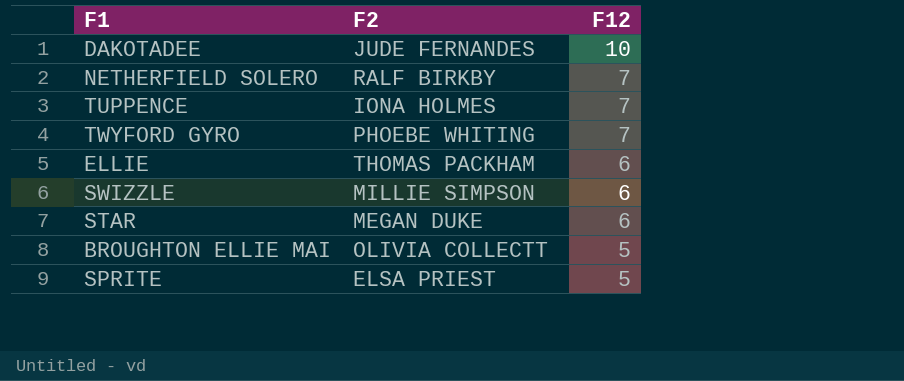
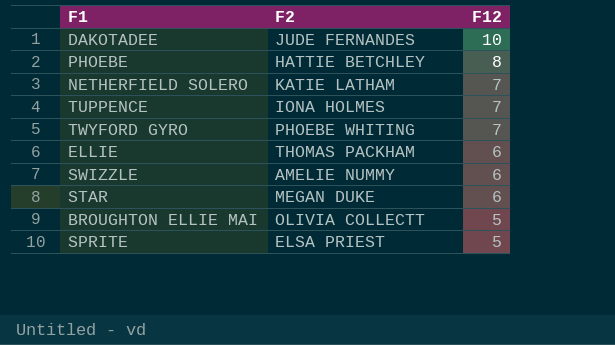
row PHOEBE: none -> HATTIE BETCHLEY | 8
NETHERFIELD SOLERO | F2: RALF BIRKBY -> KATIE LATHAM
SWIZZLE | F2: MILLIE SIMPSON -> AMELIE NUMMY

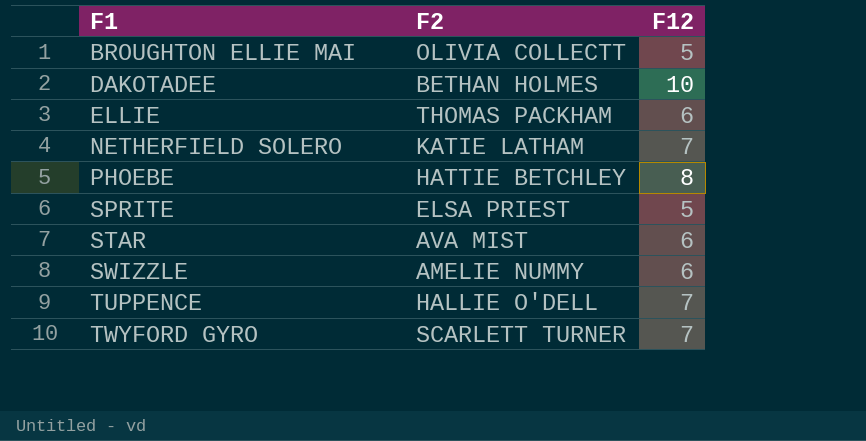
row order: F12 descending -> F1 ascending
DAKOTADEE | F2: JUDE FERNANDES -> BETHAN HOLMES
STAR | F2: MEGAN DUKE -> AVA MIST
TUPPENCE | F2: IONA HOLMES -> HALLIE O'DELL
TWYFORD GYRO | F2: PHOEBE WHITING -> SCARLETT TURNER

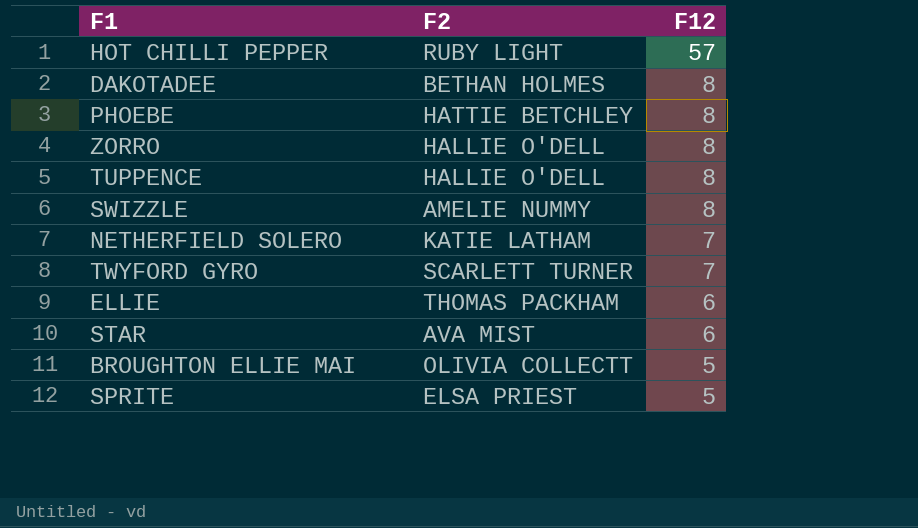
row order: F1 ascending -> F12 descending
row HOT CHILLI PEPPER: none -> RUBY LIGHT | 57
DAKOTADEE | F12: 10 -> 8
row ZORRO: none -> HALLIE O'DELL | 8
TUPPENCE | F12: 7 -> 8
SWIZZLE | F12: 6 -> 8

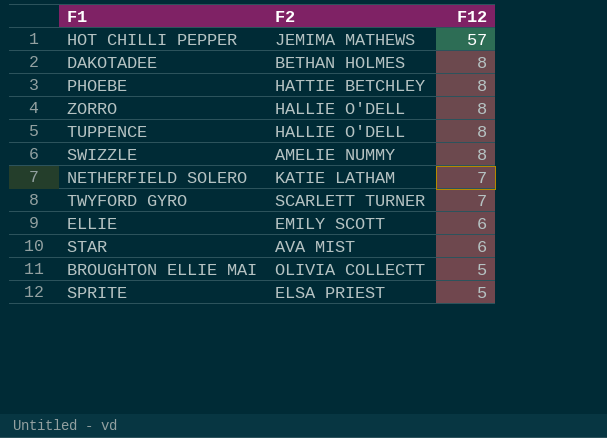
HOT CHILLI PEPPER | F2: RUBY LIGHT -> JEMIMA MATHEWS
ELLIE | F2: THOMAS PACKHAM -> EMILY SCOTT

